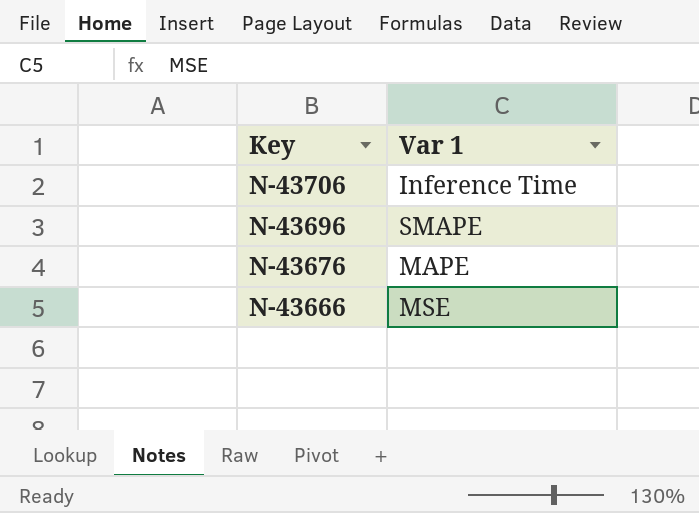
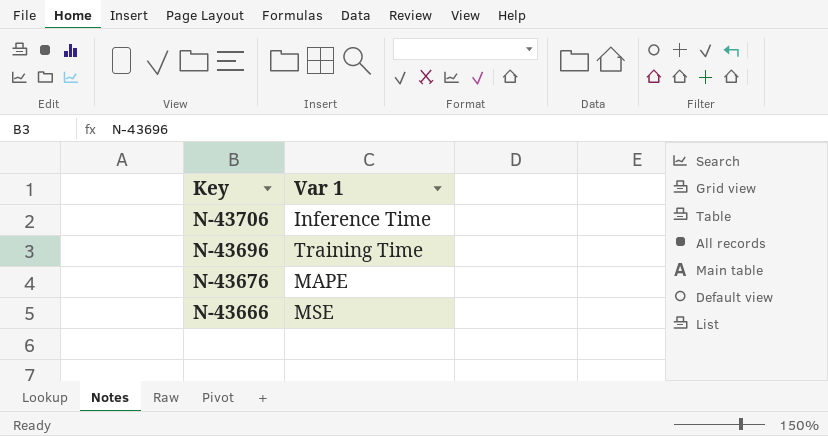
N-43696 | Var 1: SMAPE -> Training Time

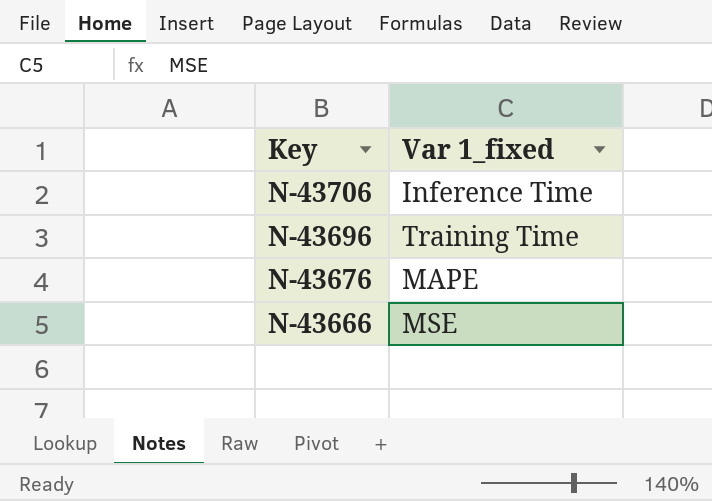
column name: Var 1 -> Var 1_fixed

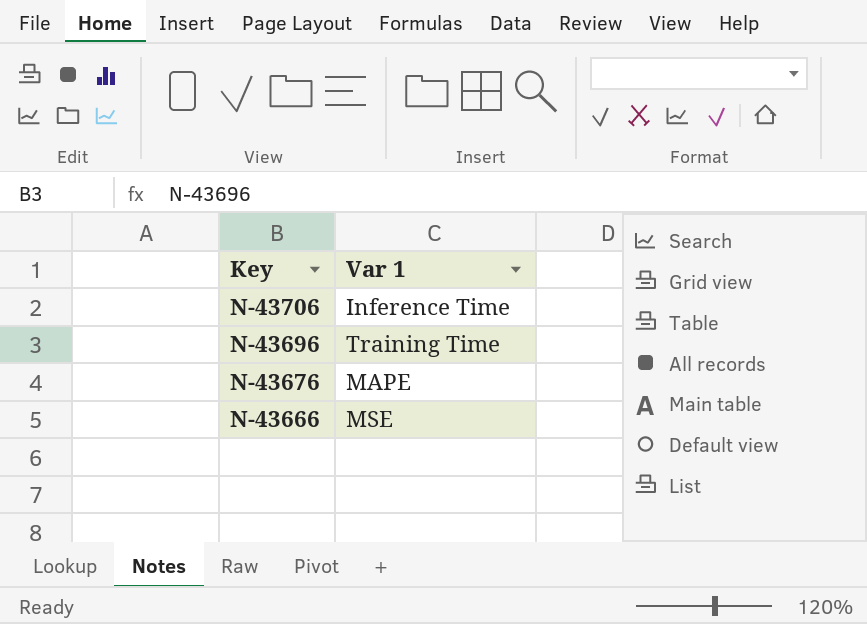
column name: Var 1_fixed -> Var 1

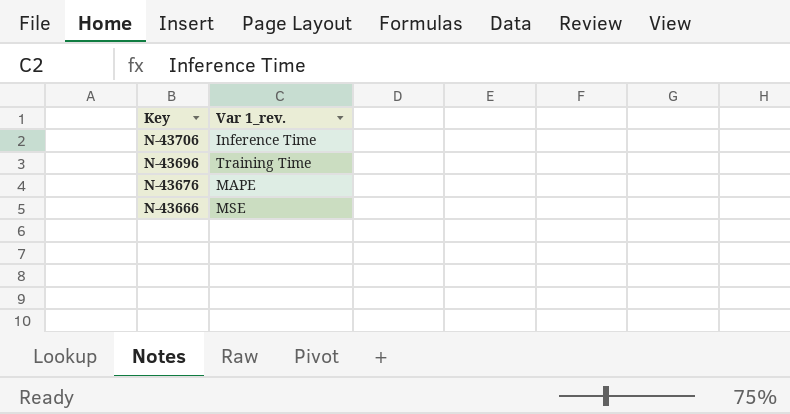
column name: Var 1 -> Var 1_rev.

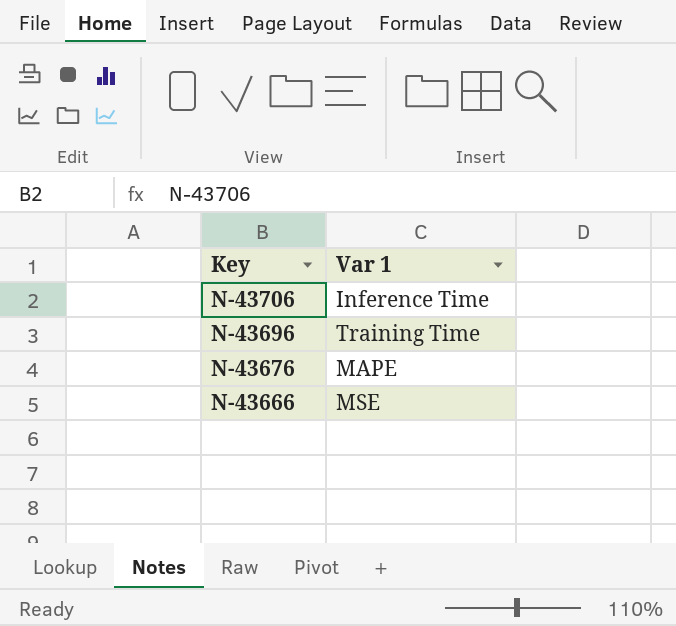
column name: Var 1_rev. -> Var 1

